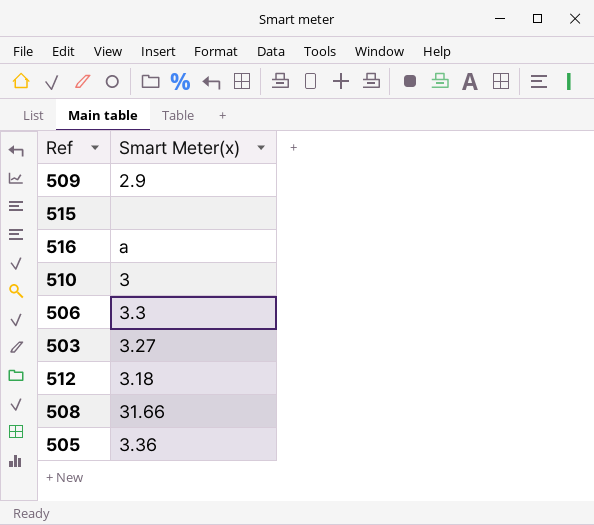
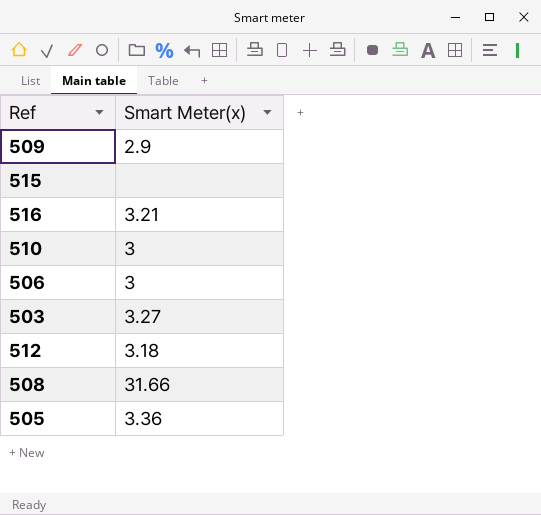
516 | Smart Meter(x): a -> 3.21
506 | Smart Meter(x): 3.3 -> 3

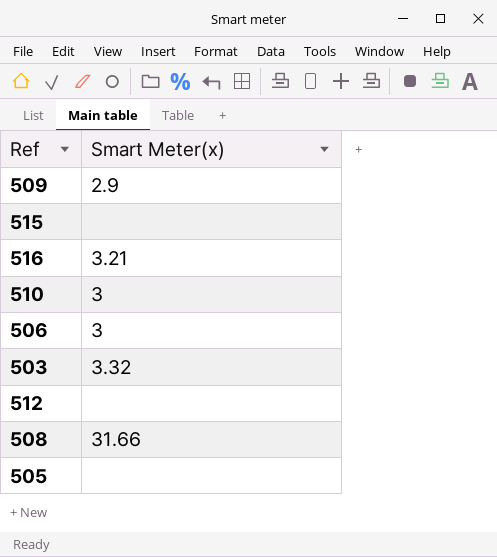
503 | Smart Meter(x): 3.27 -> 3.32
512 | Smart Meter(x): 3.18 -> none
505 | Smart Meter(x): 3.36 -> none

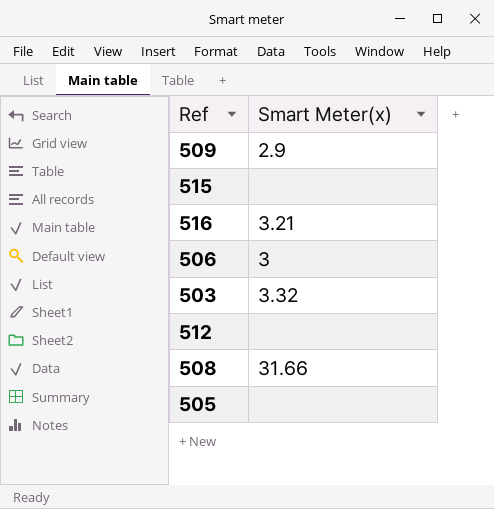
row 510: 3 -> none

